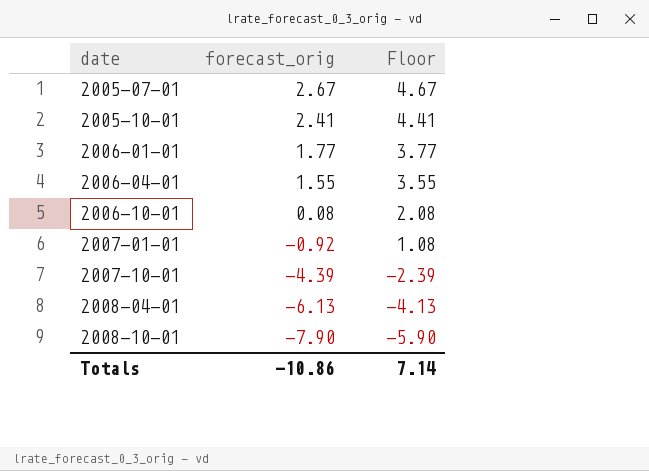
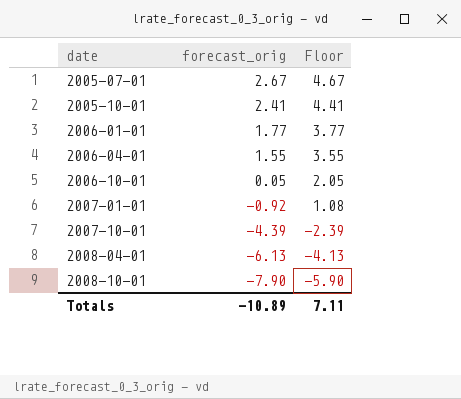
2006-10-01 | forecast_orig: 0.08 -> 0.05
2006-10-01 | Floor: 2.08 -> 2.05
Totals | forecast_orig: -10.86 -> -10.89
Totals | Floor: 7.14 -> 7.11

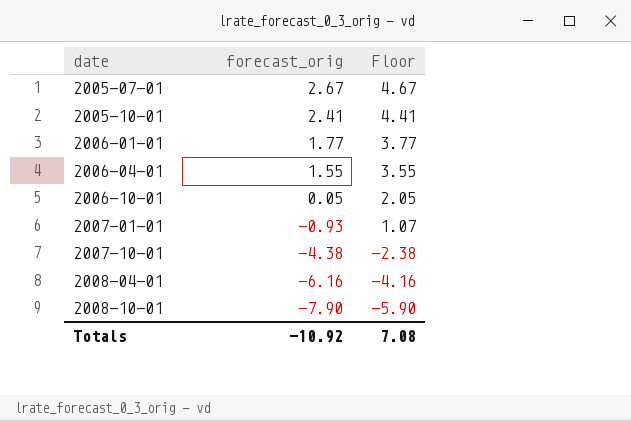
2007-01-01 | forecast_orig: -0.92 -> -0.93
2007-01-01 | Floor: 1.08 -> 1.07
2007-10-01 | forecast_orig: -4.39 -> -4.38
2007-10-01 | Floor: -2.39 -> -2.38
2008-04-01 | forecast_orig: -6.13 -> -6.16
2008-04-01 | Floor: -4.13 -> -4.16
Totals | forecast_orig: -10.89 -> -10.92
Totals | Floor: 7.11 -> 7.08

